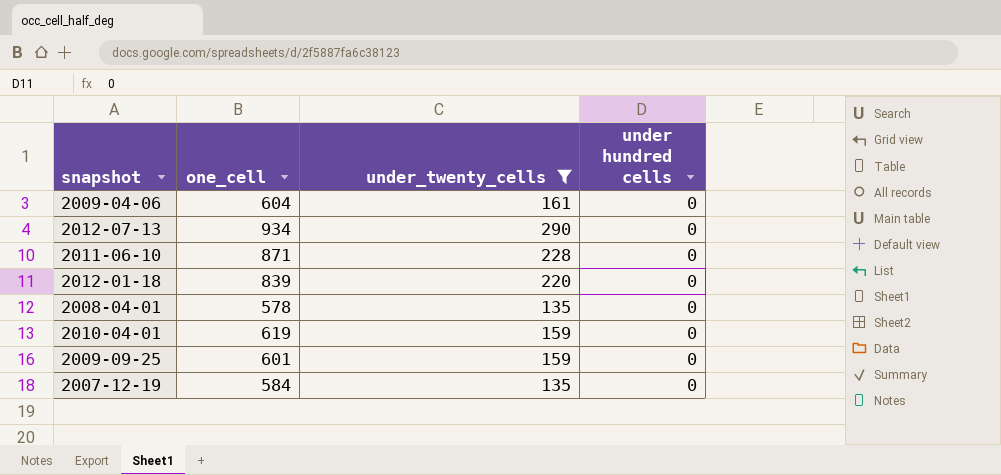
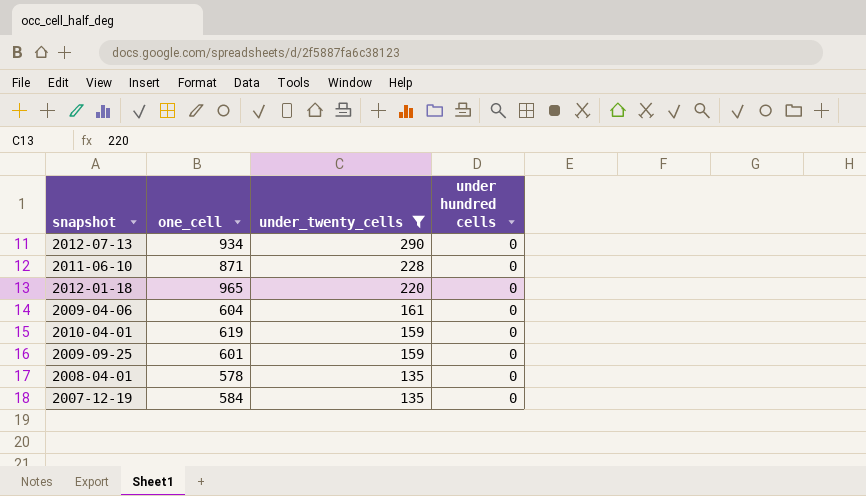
row order: none -> under_twenty_cells descending
2012-01-18 | one_cell: 839 -> 965

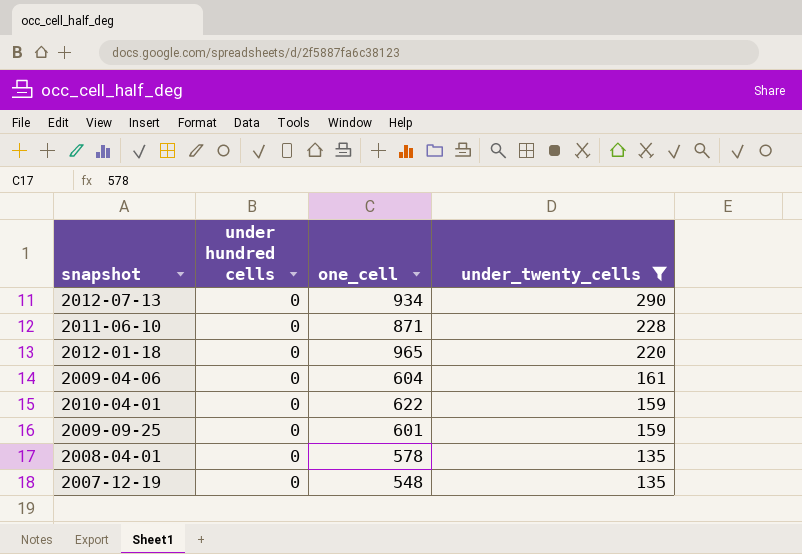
column under hundred cells | position: 4 -> 2
2010-04-01 | one_cell: 619 -> 622
2007-12-19 | one_cell: 584 -> 548

